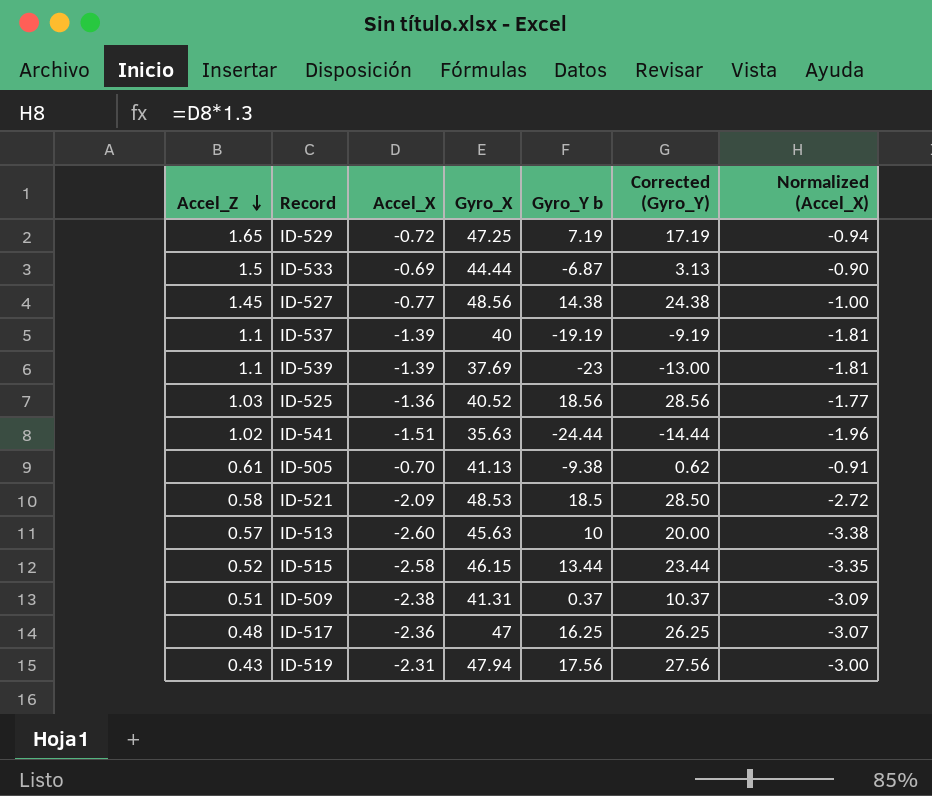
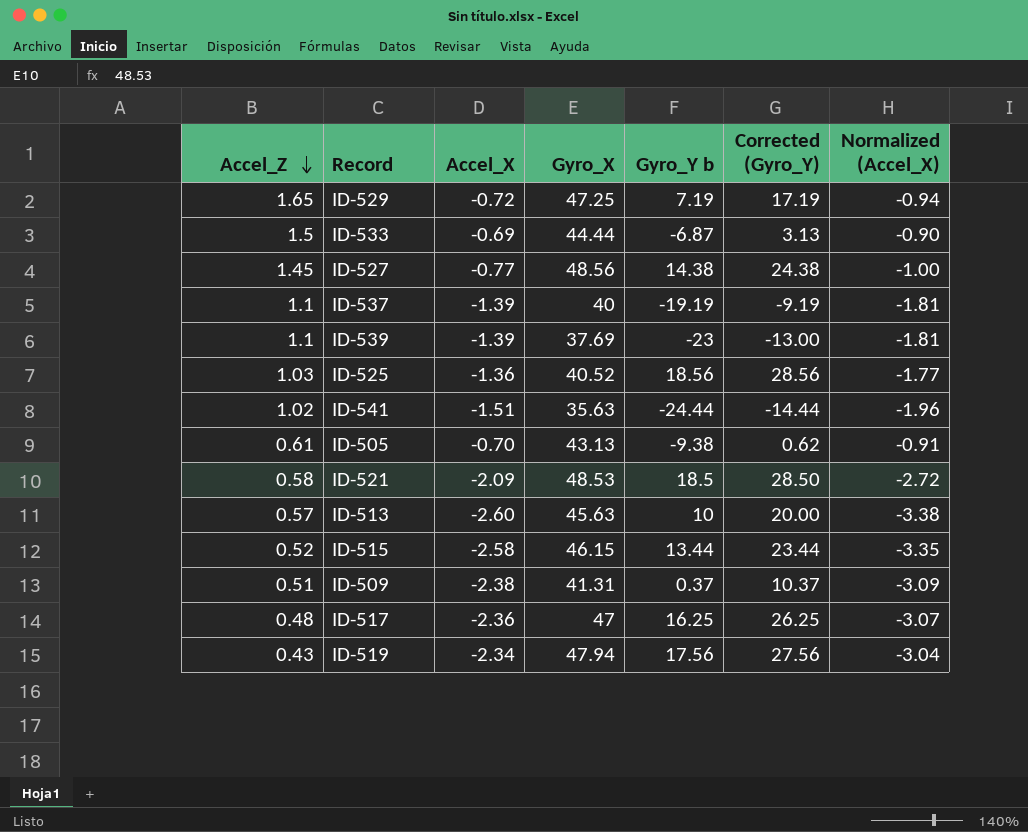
ID-505 | Gyro_X: 41.13 -> 43.13
ID-519 | Accel_X: -2.31 -> -2.34
ID-519 | Normalized (Accel_X): -3.00 -> -3.04

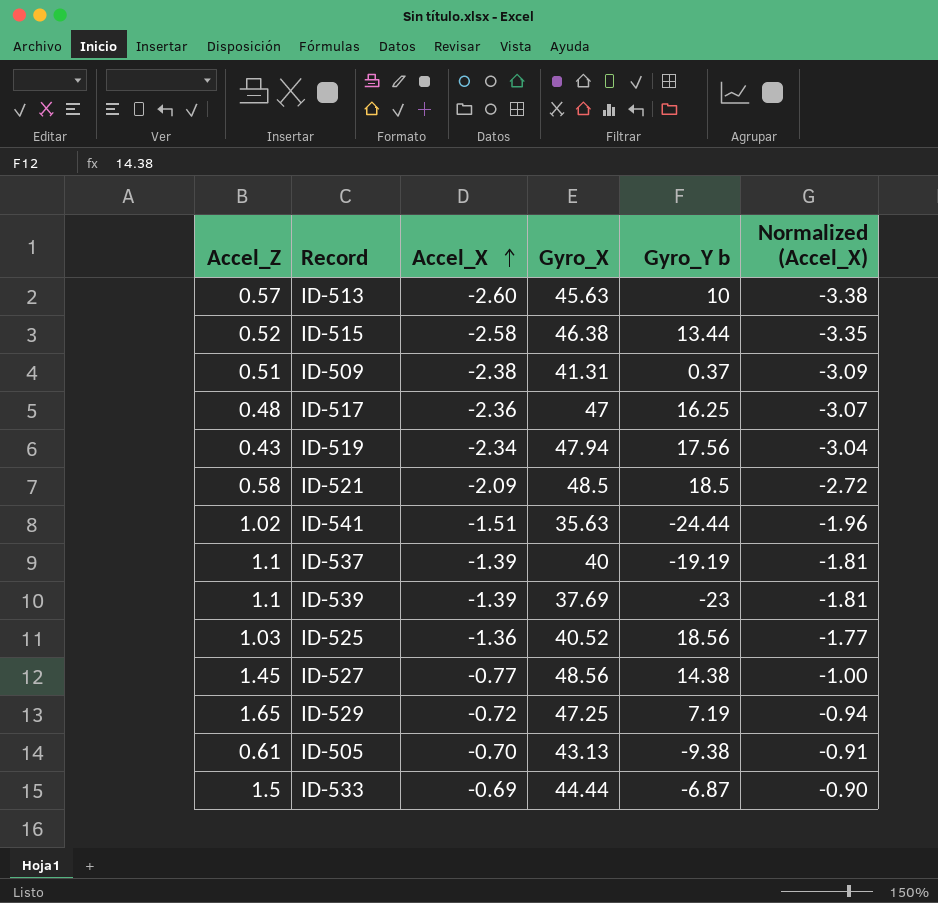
row order: Accel_Z descending -> Accel_X ascending
column Corrected (Gyro_Y) | formula: [Gyro_Y b] + 10 -> none
ID-515 | Gyro_X: 46.15 -> 46.38
ID-521 | Gyro_X: 48.53 -> 48.5

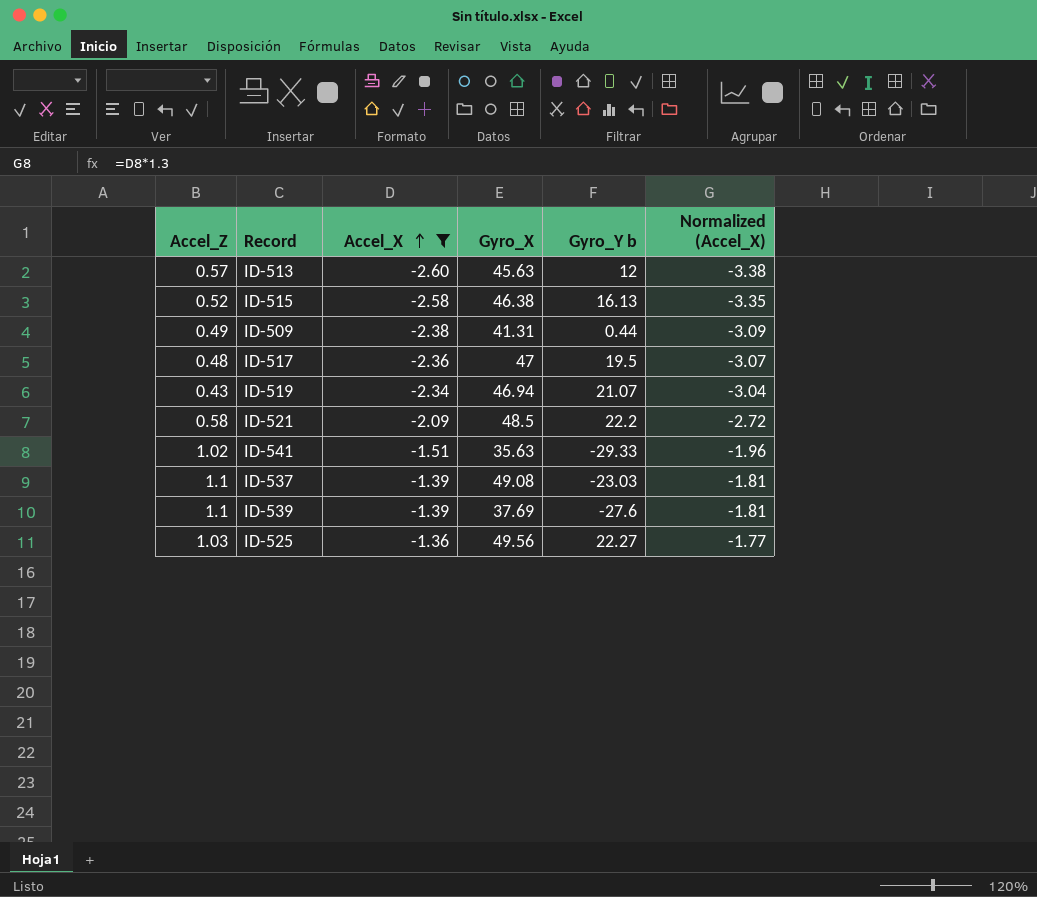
filter: none -> Accel_X <= -1.36
ID-513 | Gyro_Y b: 10 -> 12
ID-515 | Gyro_Y b: 13.44 -> 16.13
ID-509 | Accel_Z: 0.51 -> 0.49
ID-509 | Gyro_Y b: 0.37 -> 0.44
ID-517 | Gyro_Y b: 16.25 -> 19.5
ID-519 | Gyro_X: 47.94 -> 46.94
ID-519 | Gyro_Y b: 17.56 -> 21.07
ID-521 | Gyro_Y b: 18.5 -> 22.2
ID-541 | Gyro_Y b: -24.44 -> -29.33
ID-537 | Gyro_X: 40 -> 49.08
ID-537 | Gyro_Y b: -19.19 -> -23.03
ID-539 | Gyro_Y b: -23 -> -27.6
ID-525 | Gyro_X: 40.52 -> 49.56
ID-525 | Gyro_Y b: 18.56 -> 22.27

